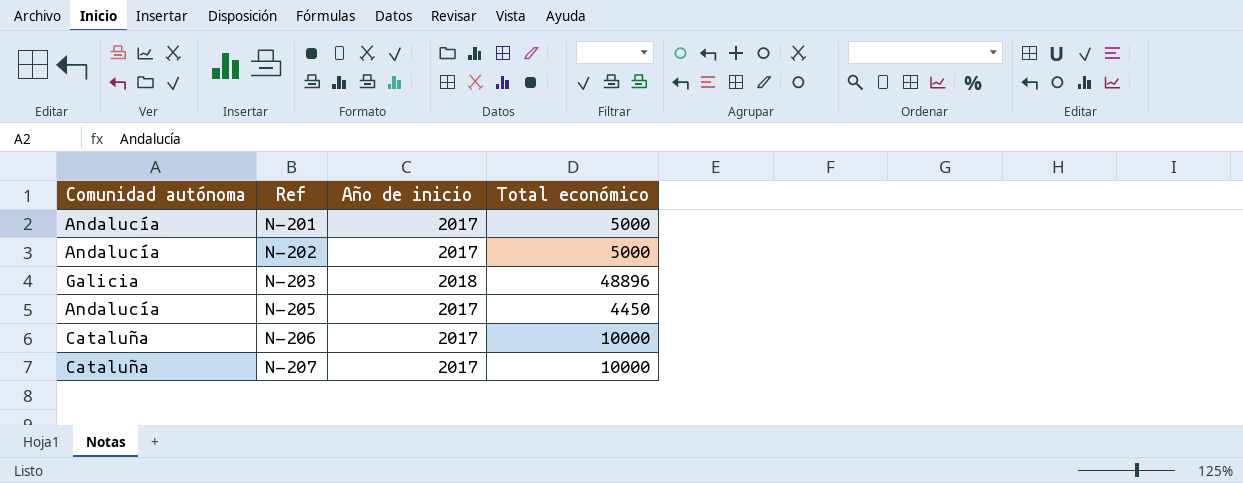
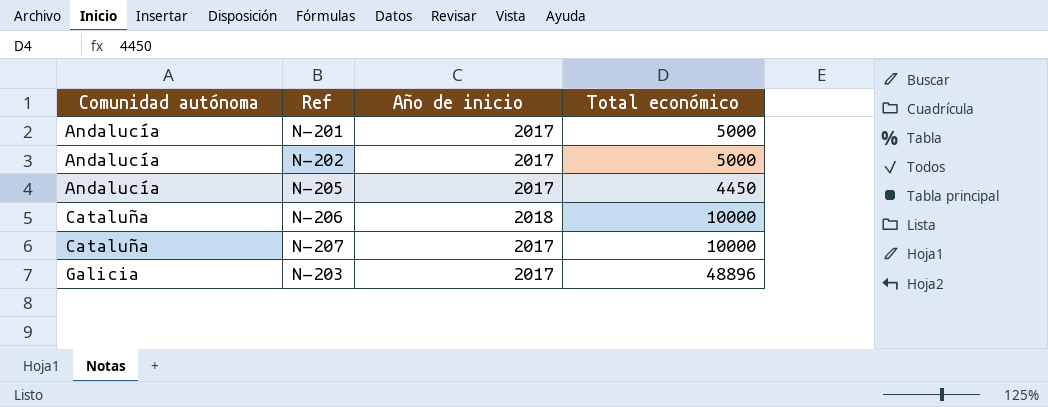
row order: Ref ascending -> Comunidad autónoma ascending
N-206 | Año de inicio: 2017 -> 2018
N-203 | Año de inicio: 2018 -> 2017

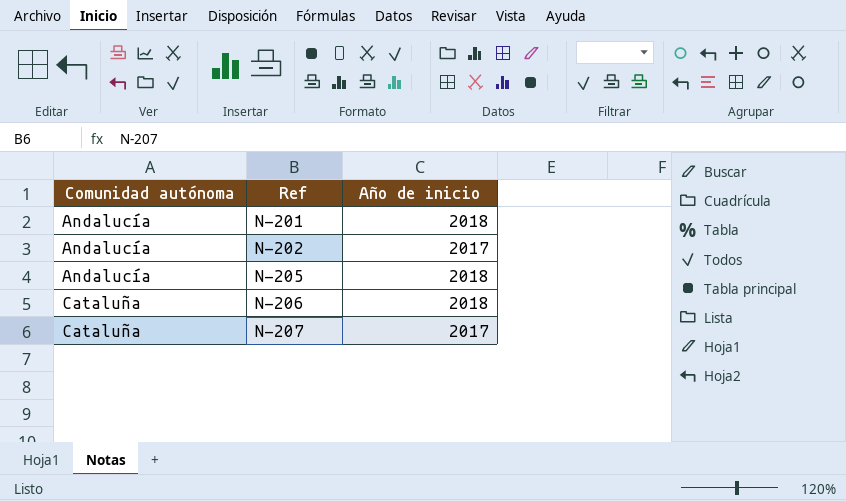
column Total económico | position: 4 -> none
row N-203: Galicia | 2017 | 48896 -> none
N-201 | Año de inicio: 2017 -> 2018
N-205 | Año de inicio: 2017 -> 2018

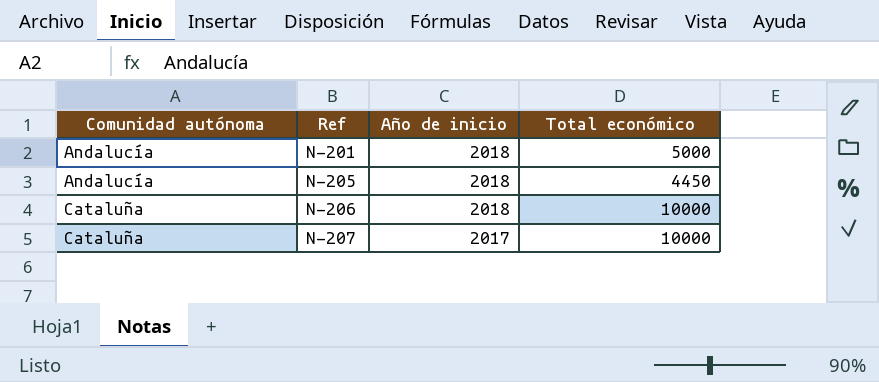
column Total económico | position: none -> 4
row N-202: Andalucía | 2017 -> none

